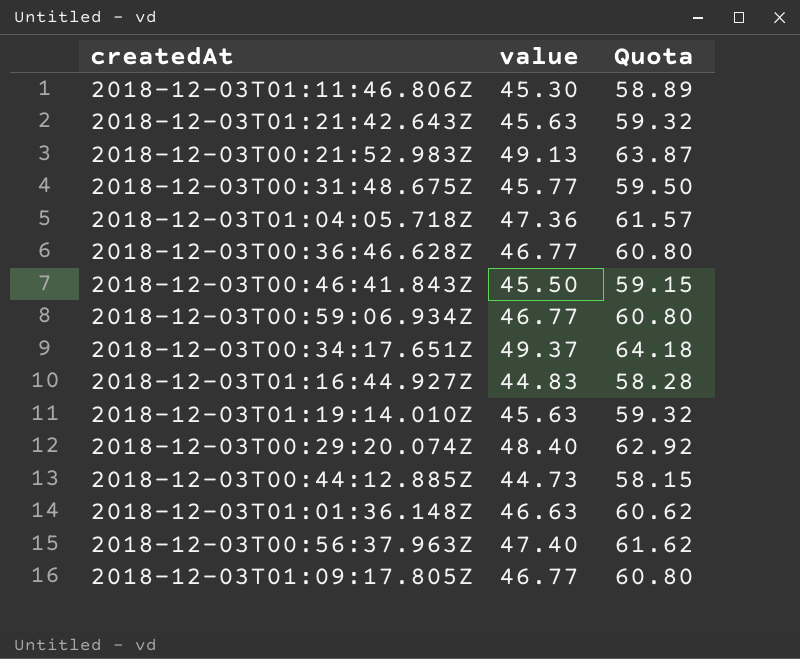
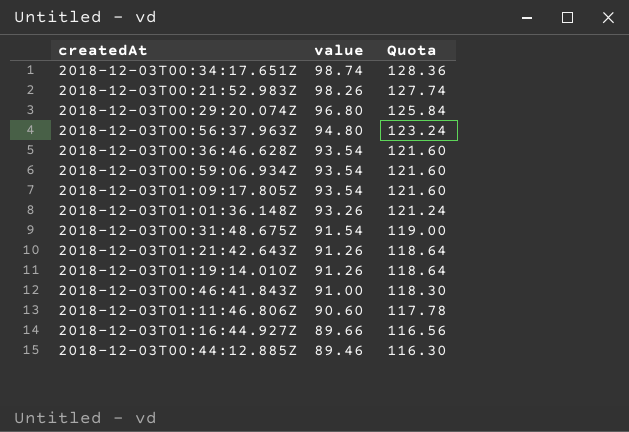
row order: none -> value descending
row 2018-12-03T01:04:05.718Z: 47.36 | 61.57 -> none
2018-12-03T00:34:17.651Z | value: 49.37 -> 98.74
2018-12-03T00:34:17.651Z | Quota: 64.18 -> 128.36
2018-12-03T00:21:52.983Z | value: 49.13 -> 98.26
2018-12-03T00:21:52.983Z | Quota: 63.87 -> 127.74
2018-12-03T00:29:20.074Z | value: 48.40 -> 96.80
2018-12-03T00:29:20.074Z | Quota: 62.92 -> 125.84
2018-12-03T00:56:37.963Z | value: 47.40 -> 94.80
2018-12-03T00:56:37.963Z | Quota: 61.62 -> 123.24
2018-12-03T00:36:46.628Z | value: 46.77 -> 93.54
2018-12-03T00:36:46.628Z | Quota: 60.80 -> 121.60
2018-12-03T00:59:06.934Z | value: 46.77 -> 93.54
2018-12-03T00:59:06.934Z | Quota: 60.80 -> 121.60
2018-12-03T01:09:17.805Z | value: 46.77 -> 93.54
2018-12-03T01:09:17.805Z | Quota: 60.80 -> 121.60
2018-12-03T01:01:36.148Z | value: 46.63 -> 93.26
2018-12-03T01:01:36.148Z | Quota: 60.62 -> 121.24
2018-12-03T00:31:48.675Z | value: 45.77 -> 91.54
2018-12-03T00:31:48.675Z | Quota: 59.50 -> 119.00
2018-12-03T01:21:42.643Z | value: 45.63 -> 91.26
2018-12-03T01:21:42.643Z | Quota: 59.32 -> 118.64
2018-12-03T01:19:14.010Z | value: 45.63 -> 91.26
2018-12-03T01:19:14.010Z | Quota: 59.32 -> 118.64
2018-12-03T00:46:41.843Z | value: 45.50 -> 91.00
2018-12-03T00:46:41.843Z | Quota: 59.15 -> 118.30
2018-12-03T01:11:46.806Z | value: 45.30 -> 90.60
2018-12-03T01:11:46.806Z | Quota: 58.89 -> 117.78
2018-12-03T01:16:44.927Z | value: 44.83 -> 89.66
2018-12-03T01:16:44.927Z | Quota: 58.28 -> 116.56
2018-12-03T00:44:12.885Z | value: 44.73 -> 89.46
2018-12-03T00:44:12.885Z | Quota: 58.15 -> 116.30

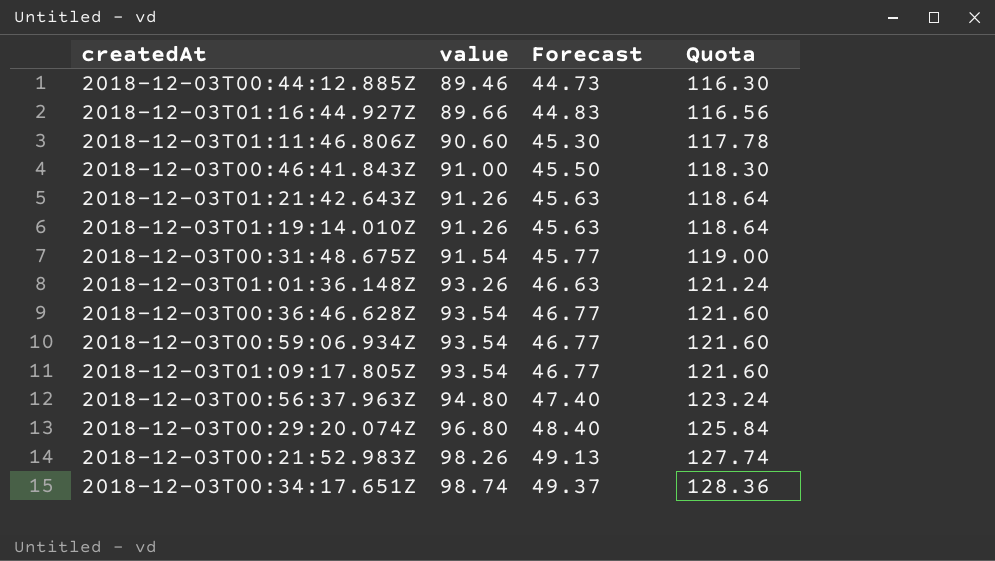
row order: value descending -> value ascending
column Forecast | formula: none -> [value] * 0.5

